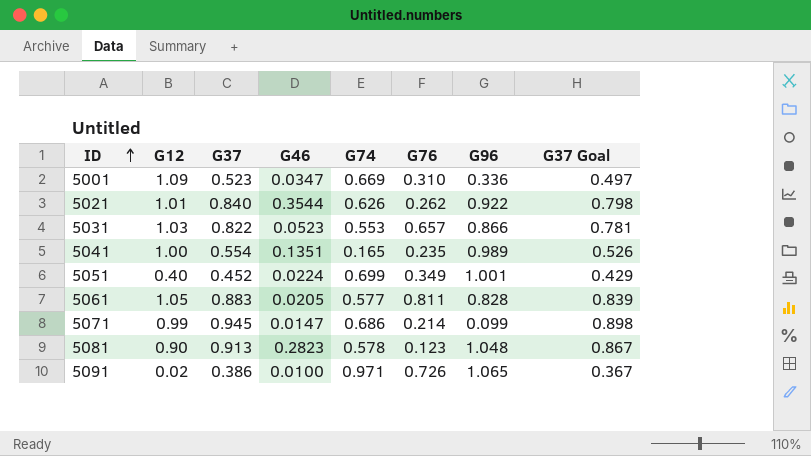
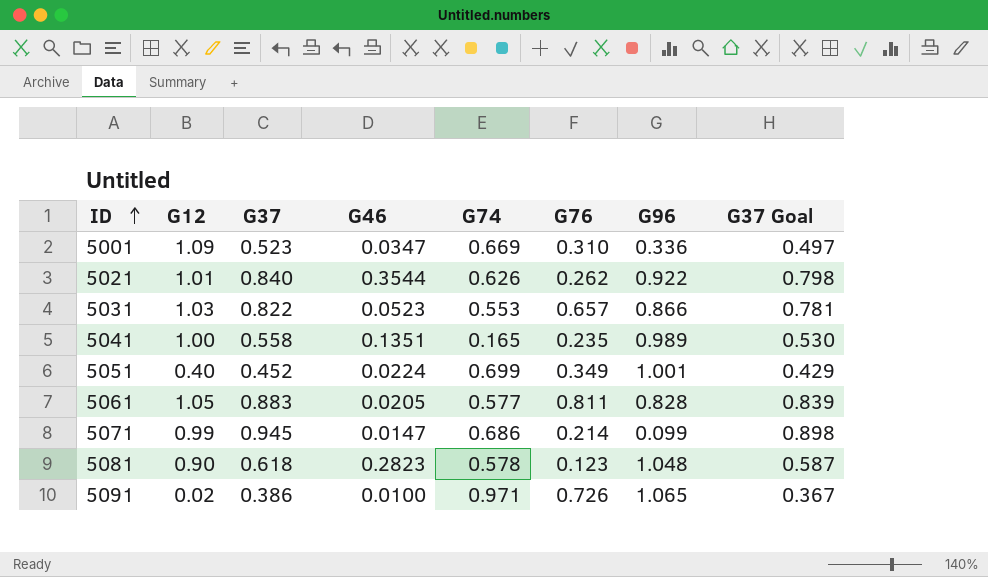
5041 | G37: 0.554 -> 0.558
5041 | G37 Goal: 0.526 -> 0.530
5081 | G37: 0.913 -> 0.618
5081 | G37 Goal: 0.867 -> 0.587

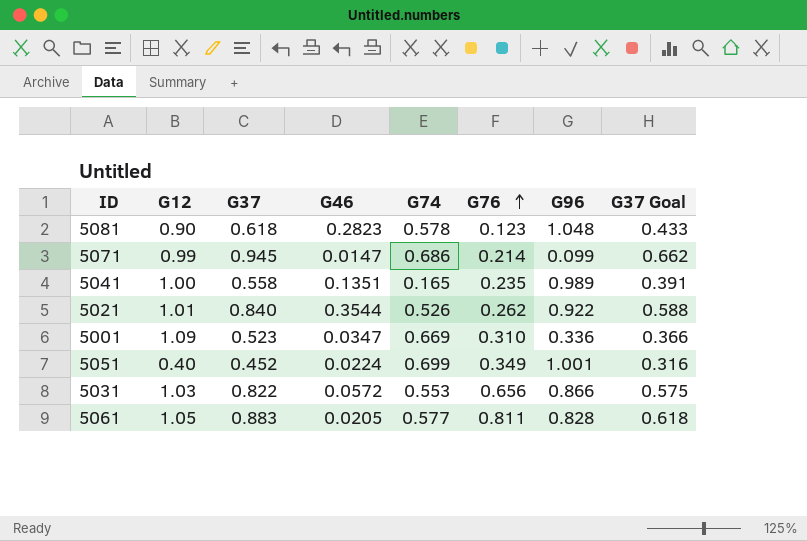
row order: ID ascending -> G76 ascending
column G37 Goal | formula: [G37] * 0.95 -> [G37] * 0.7
row 5091: 0.02 | 0.386 | 0.0100 | 0.971 | 0.726 | 1.065 | 0.367 -> none
5021 | G74: 0.626 -> 0.526
5031 | G46: 0.0523 -> 0.0572
5031 | G76: 0.657 -> 0.656

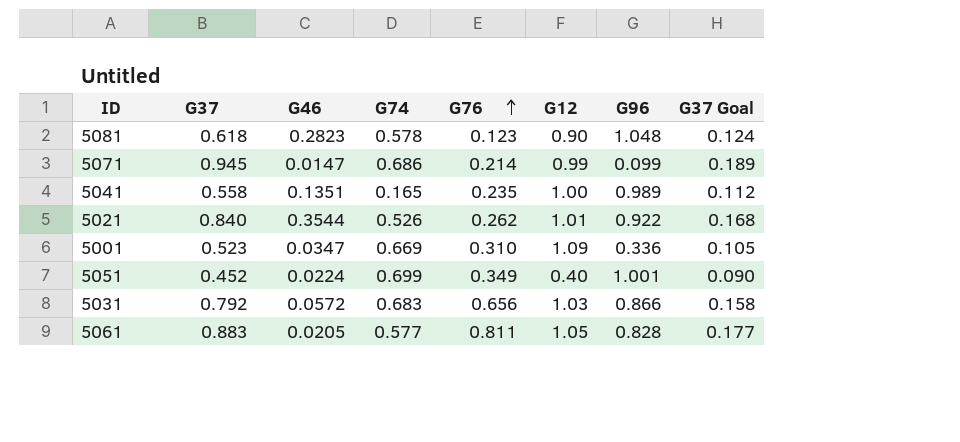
column G12 | position: 2 -> 6
column G37 Goal | formula: [G37] * 0.7 -> [G37] * 0.2
5031 | G37: 0.822 -> 0.792
5031 | G74: 0.553 -> 0.683

